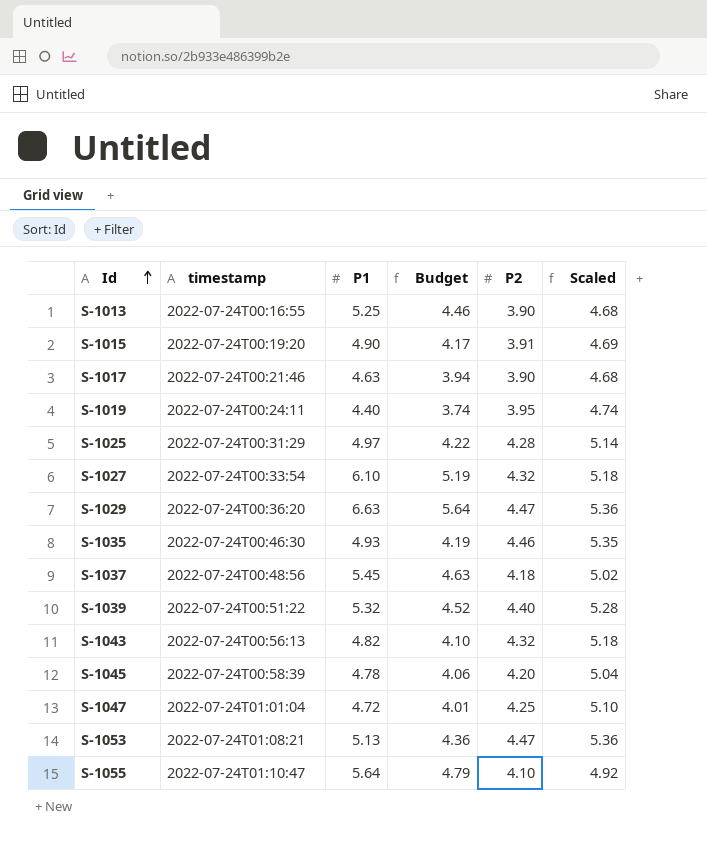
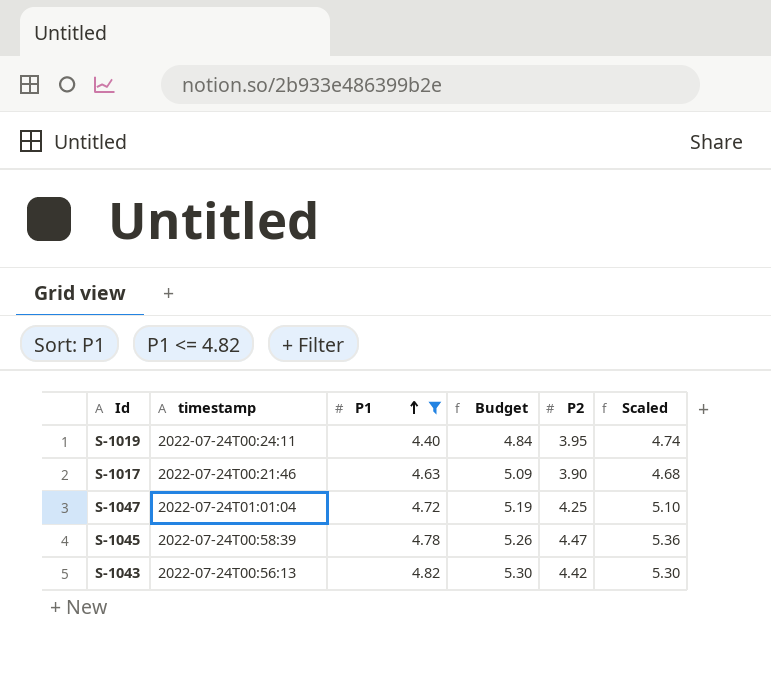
filter: none -> P1 <= 4.82
row order: Id ascending -> P1 ascending
column Budget | formula: [P1] * 0.85 -> [P1] * 1.1
S-1045 | P2: 4.20 -> 4.47
S-1045 | Scaled: 5.04 -> 5.36
S-1043 | P2: 4.32 -> 4.42
S-1043 | Scaled: 5.18 -> 5.30

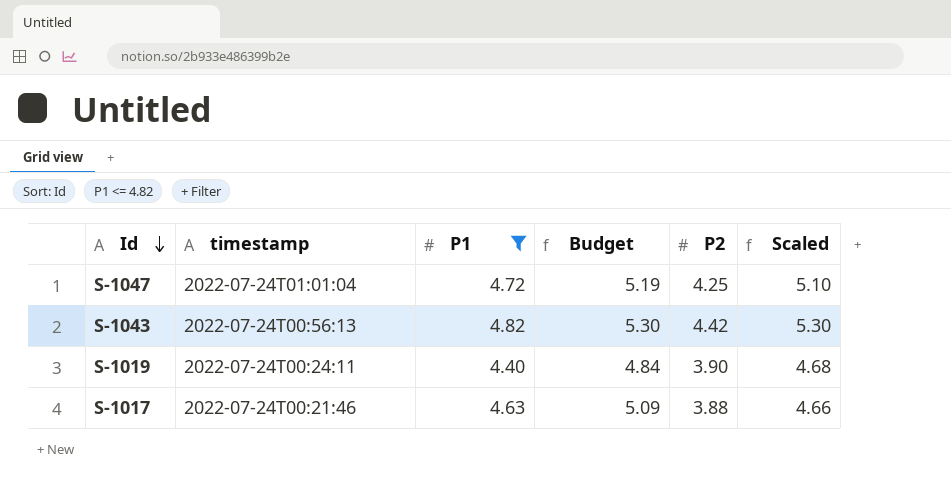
row order: P1 ascending -> Id descending
row S-1045: 2022-07-24T00:58:39 | 4.78 | 5.26 | 4.47 | 5.36 -> none
S-1019 | P2: 3.95 -> 3.90
S-1019 | Scaled: 4.74 -> 4.68
S-1017 | P2: 3.90 -> 3.88
S-1017 | Scaled: 4.68 -> 4.66

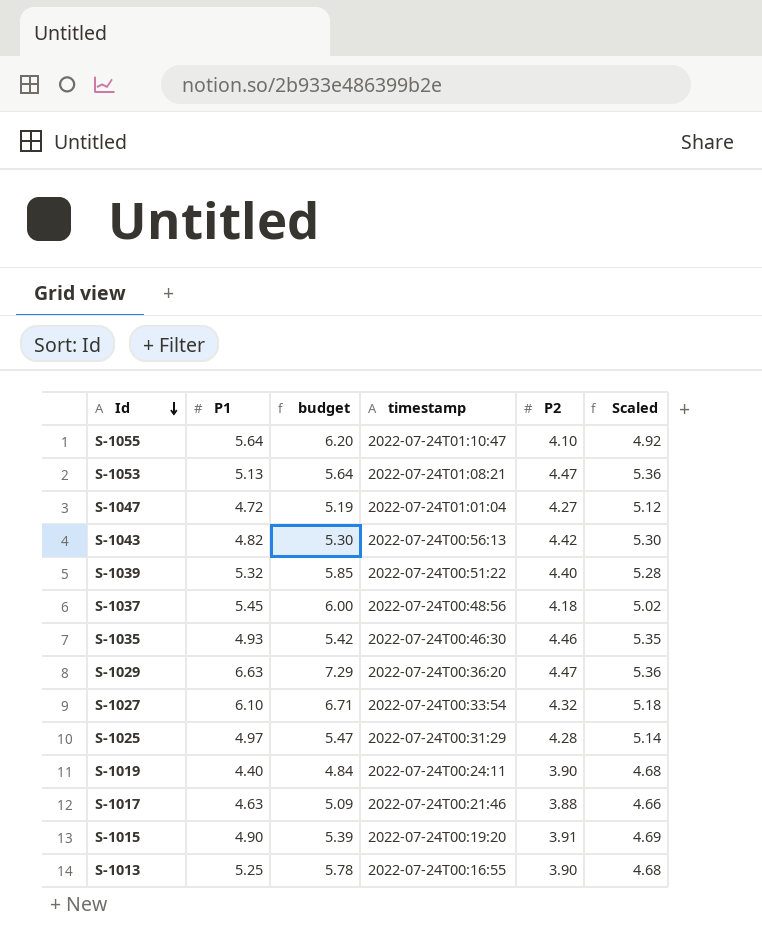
filter: P1 <= 4.82 -> none
column name: Budget -> budget
column timestamp | position: 2 -> 4
S-1047 | P2: 4.25 -> 4.27
S-1047 | Scaled: 5.10 -> 5.12

